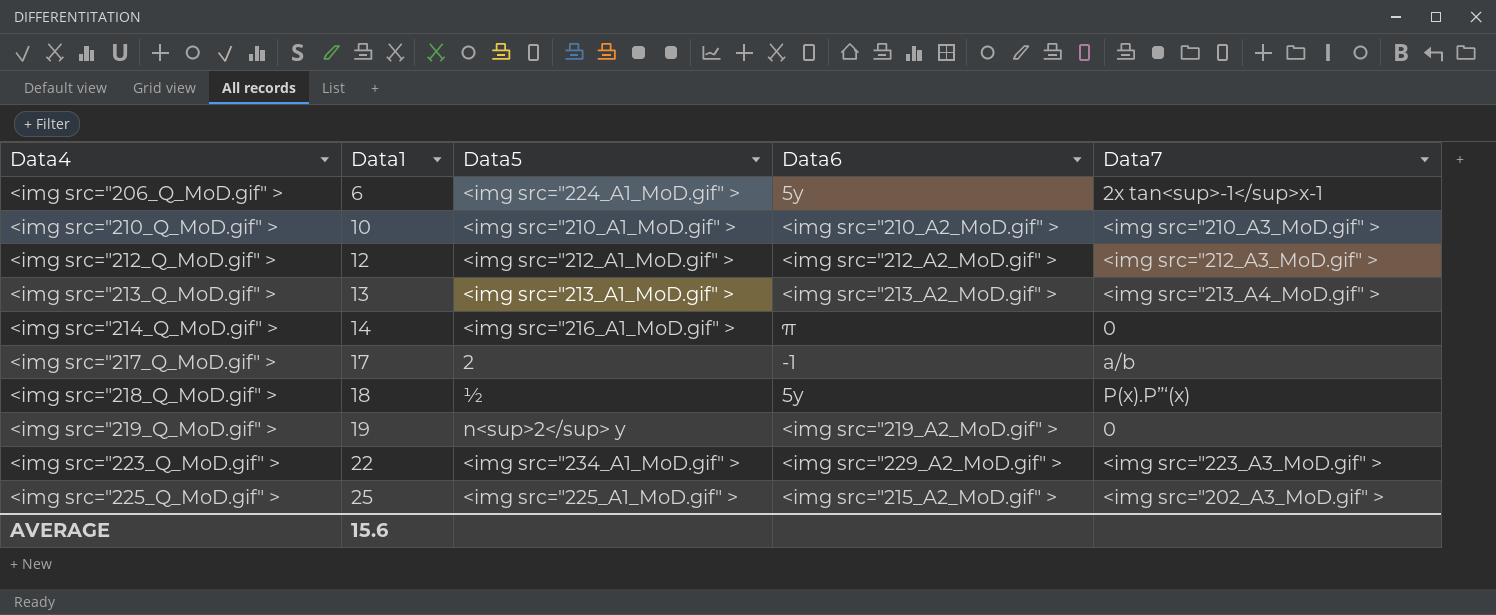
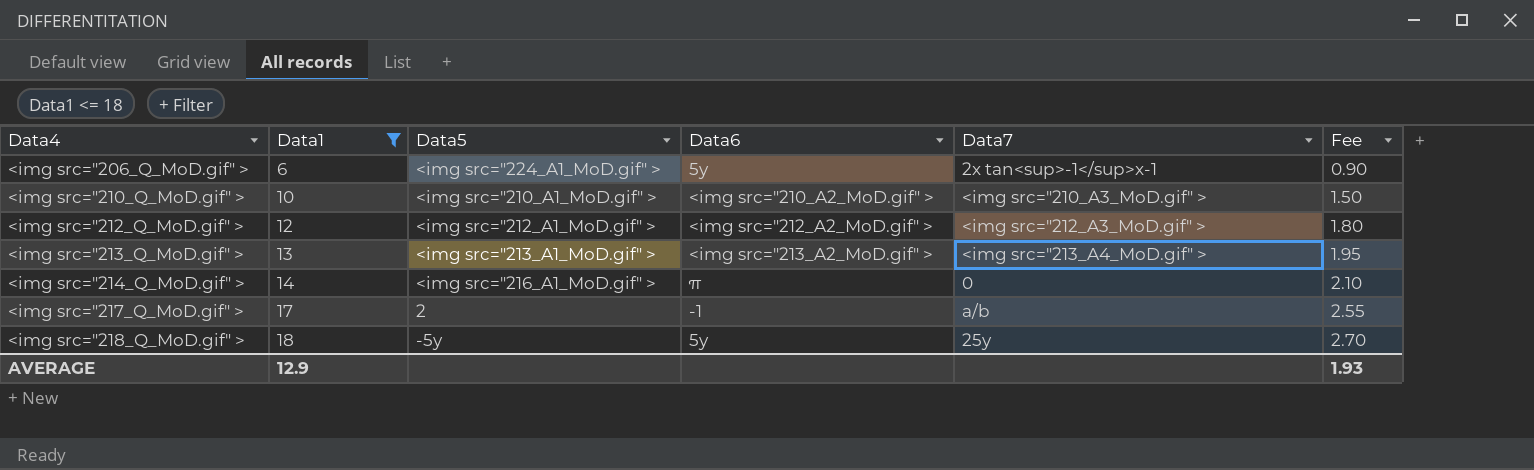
filter: none -> Data1 <= 18
column Fee | formula: none -> [Data1] * 0.15
<img src="218_Q_MoD.gif" > | Data5: ½ -> -5y
<img src="218_Q_MoD.gif" > | Data7: P(x).P”‘(x) -> 25y
AVERAGE | Data1: 15.6 -> 12.9

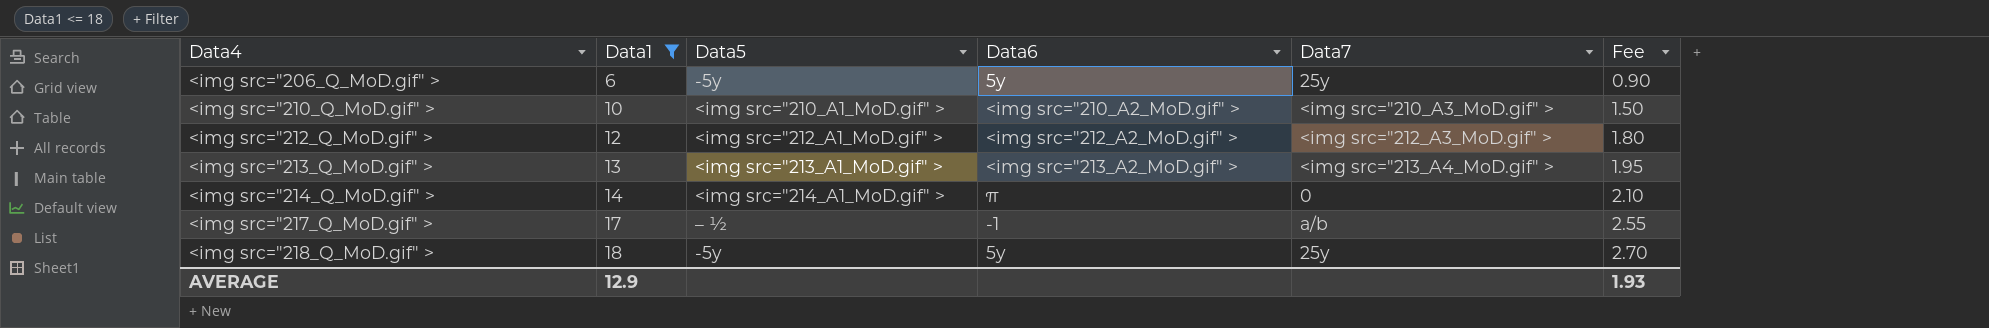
<img src="206_Q_MoD.gif" > | Data5: <img src="224_A1_MoD.gif" > -> -5y
<img src="206_Q_MoD.gif" > | Data7: 2x tan<sup>-1</sup>x-1 -> 25y
<img src="214_Q_MoD.gif" > | Data5: <img src="216_A1_MoD.gif" > -> <img src="214_A1_MoD.gif" >
<img src="217_Q_MoD.gif" > | Data5: 2 -> – ½

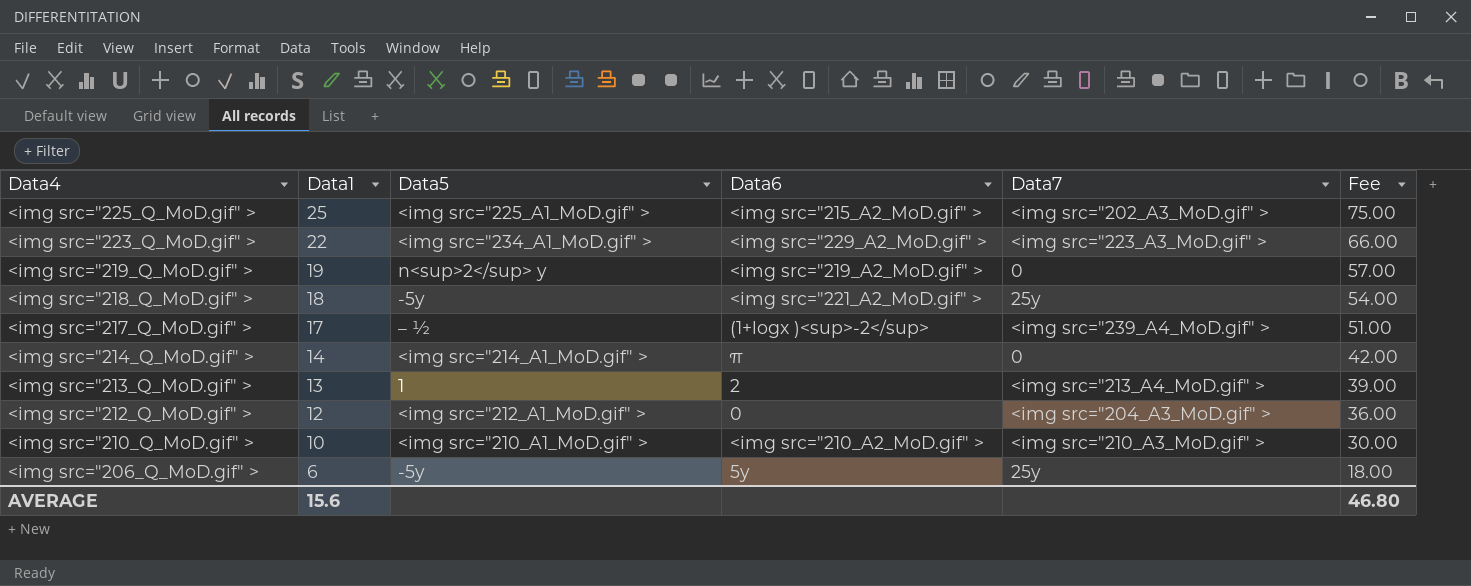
filter: Data1 <= 18 -> none
row order: Data4 ascending -> Data4 descending
column Fee | formula: [Data1] * 0.15 -> [Data1] * 3
<img src="218_Q_MoD.gif" > | Data6: 5y -> <img src="221_A2_MoD.gif" >
<img src="217_Q_MoD.gif" > | Data6: -1 -> (1+logx )<sup>-2</sup>
<img src="217_Q_MoD.gif" > | Data7: a/b -> <img src="239_A4_MoD.gif" >
<img src="213_Q_MoD.gif" > | Data5: <img src="213_A1_MoD.gif" > -> 1
<img src="213_Q_MoD.gif" > | Data6: <img src="213_A2_MoD.gif" > -> 2
<img src="212_Q_MoD.gif" > | Data6: <img src="212_A2_MoD.gif" > -> 0
<img src="212_Q_MoD.gif" > | Data7: <img src="212_A3_MoD.gif" > -> <img src="204_A3_MoD.gif" >
AVERAGE | Data1: 12.9 -> 15.6
AVERAGE | Fee: 1.93 -> 46.80

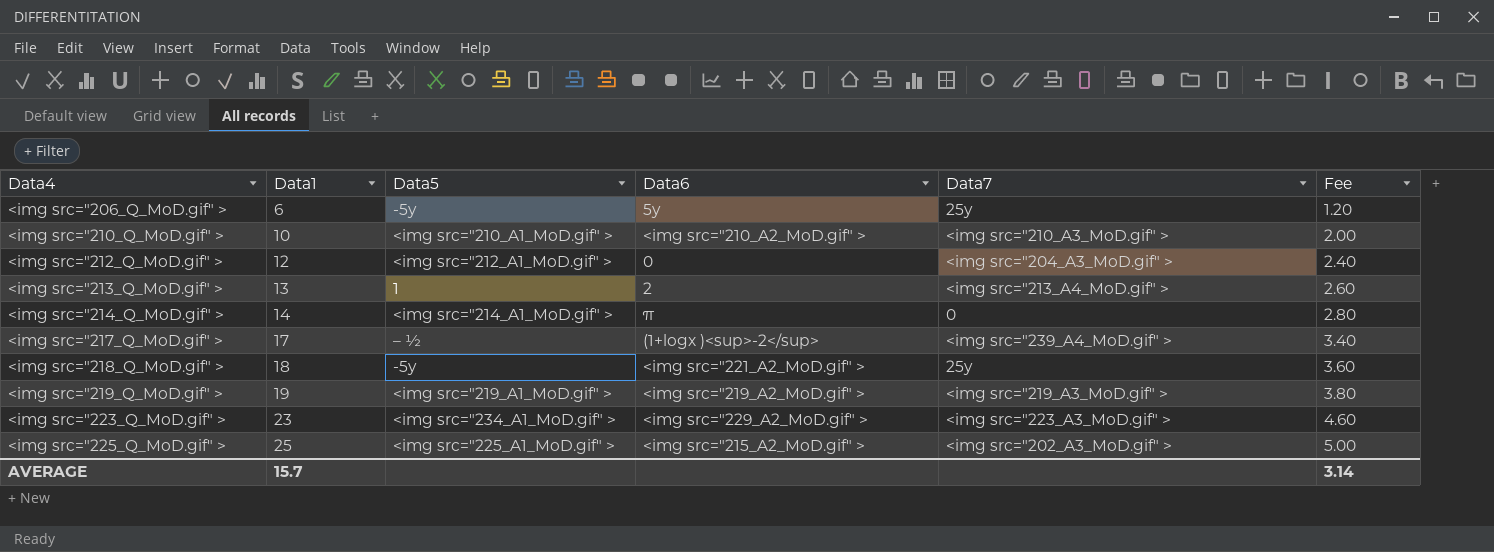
row order: Data4 descending -> Data4 ascending
column Fee | formula: [Data1] * 3 -> [Data1] * 0.2
<img src="219_Q_MoD.gif" > | Data5: n<sup>2</sup> y -> <img src="219_A1_MoD.gif" >
<img src="219_Q_MoD.gif" > | Data7: 0 -> <img src="219_A3_MoD.gif" >
<img src="223_Q_MoD.gif" > | Data1: 22 -> 23
AVERAGE | Data1: 15.6 -> 15.7
AVERAGE | Fee: 46.80 -> 3.14

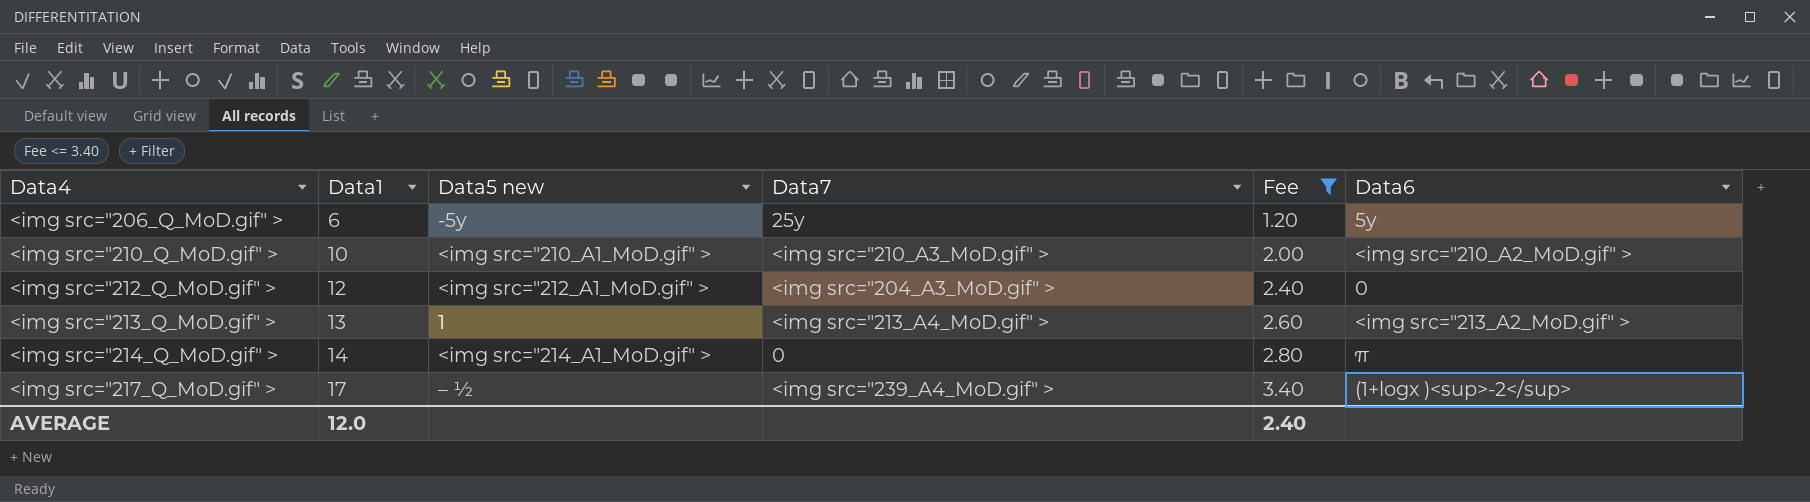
filter: none -> Fee <= 3.40
column name: Data5 -> Data5 new
column Data6 | position: 4 -> 6
<img src="213_Q_MoD.gif" > | Data6: 2 -> <img src="213_A2_MoD.gif" >
AVERAGE | Data1: 15.7 -> 12.0
AVERAGE | Fee: 3.14 -> 2.40

